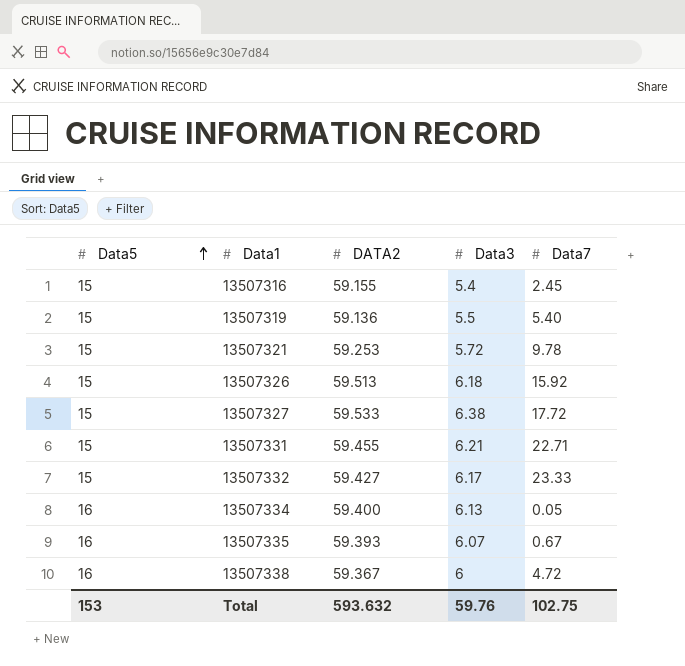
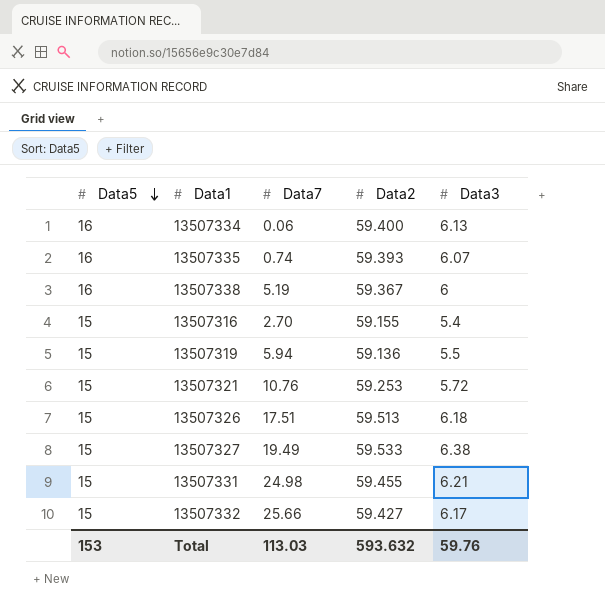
row order: Data5 ascending -> Data5 descending
column Data7 | position: 5 -> 3
column name: DATA2 -> Data2
13507334 | Data7: 0.05 -> 0.06
13507335 | Data7: 0.67 -> 0.74
13507338 | Data7: 4.72 -> 5.19
13507316 | Data7: 2.45 -> 2.70
13507319 | Data7: 5.40 -> 5.94
13507321 | Data7: 9.78 -> 10.76
13507326 | Data7: 15.92 -> 17.51
13507327 | Data7: 17.72 -> 19.49
13507331 | Data7: 22.71 -> 24.98
13507332 | Data7: 23.33 -> 25.66
Total | Data7: 102.75 -> 113.03

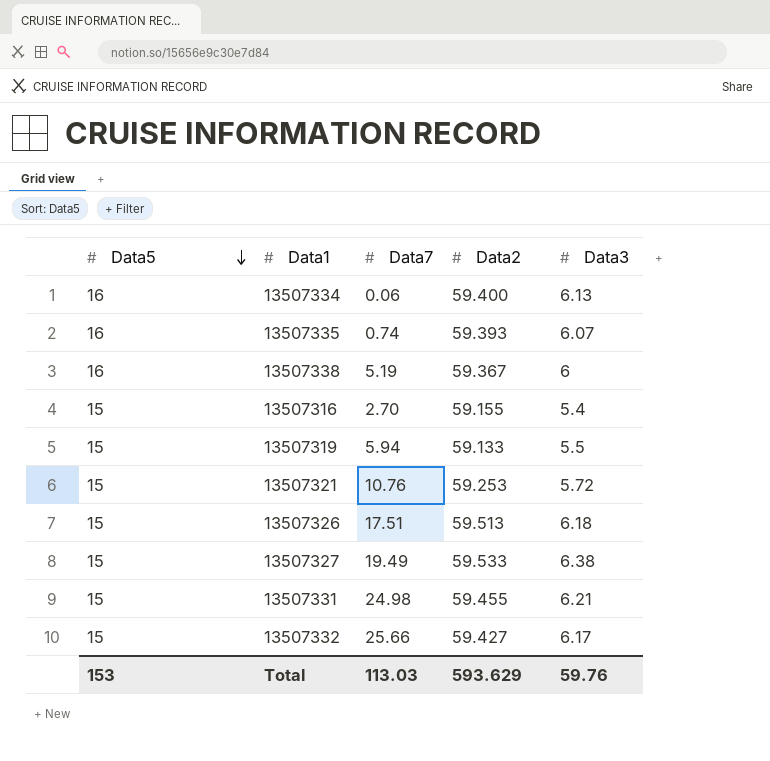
13507319 | Data2: 59.136 -> 59.133
Total | Data2: 593.632 -> 593.629

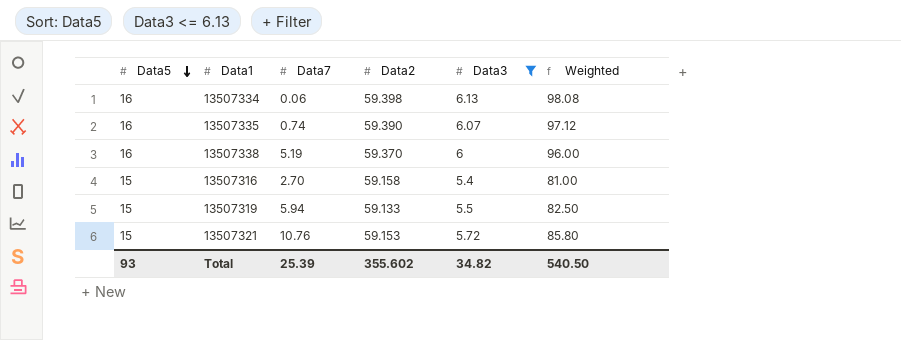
filter: none -> Data3 <= 6.13
column Weighted | formula: none -> [Data5] * [Data3]
13507334 | Data2: 59.400 -> 59.398
13507335 | Data2: 59.393 -> 59.390
13507338 | Data2: 59.367 -> 59.370
13507316 | Data2: 59.155 -> 59.158
13507321 | Data2: 59.253 -> 59.153
Total | Data5: 153 -> 93
Total | Data7: 113.03 -> 25.39
Total | Data2: 593.629 -> 355.602
Total | Data3: 59.76 -> 34.82

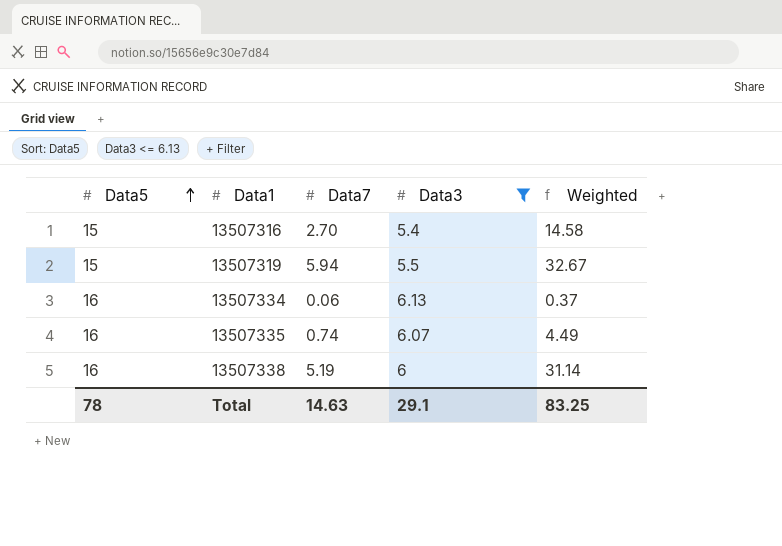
row order: Data5 descending -> Data5 ascending
column Data2 | position: 4 -> none
column Weighted | formula: [Data5] * [Data3] -> [Data7] * [Data3]
row 13507321: 15 | 10.76 | 59.153 | 5.72 | 85.80 -> none
Total | Data5: 93 -> 78
Total | Data7: 25.39 -> 14.63
Total | Data3: 34.82 -> 29.1
Total | Weighted: 540.50 -> 83.25

